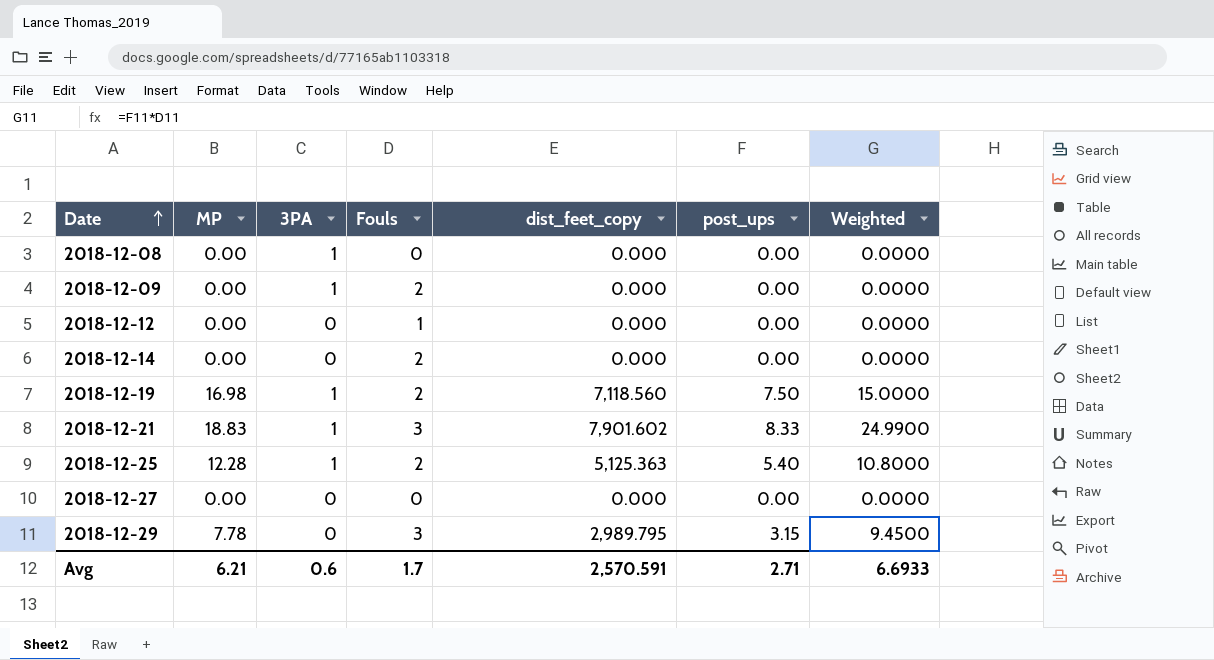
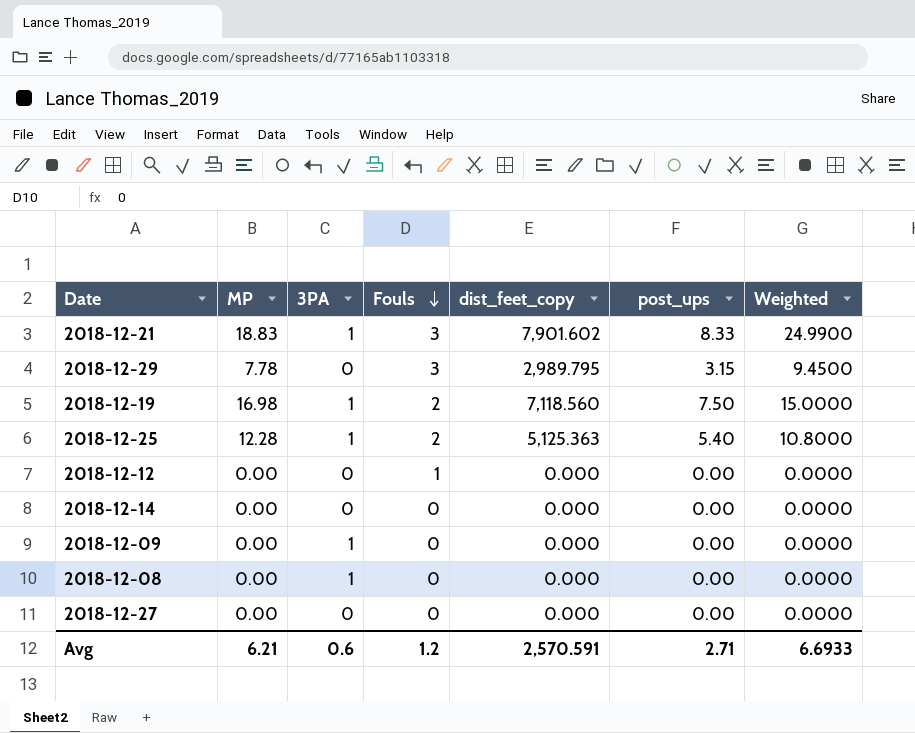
row order: Date ascending -> Fouls descending
2018-12-14 | Fouls: 2 -> 0
2018-12-09 | Fouls: 2 -> 0
Avg | Fouls: 1.7 -> 1.2

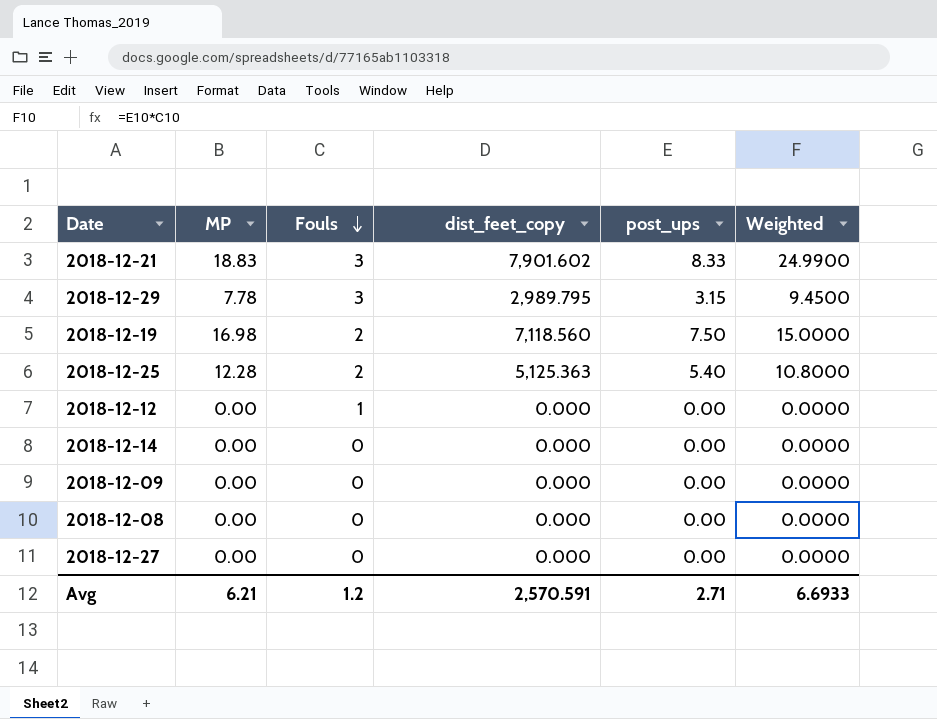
column 3PA | position: 3 -> none

